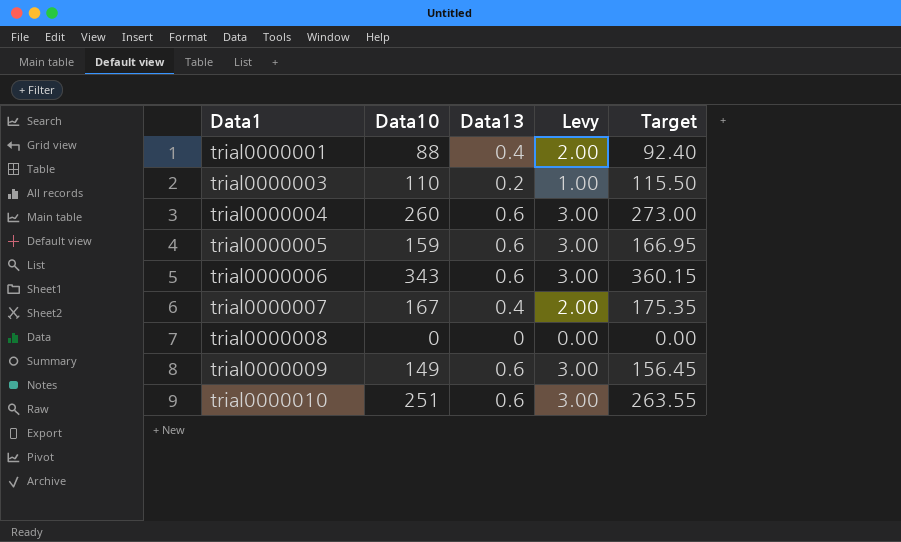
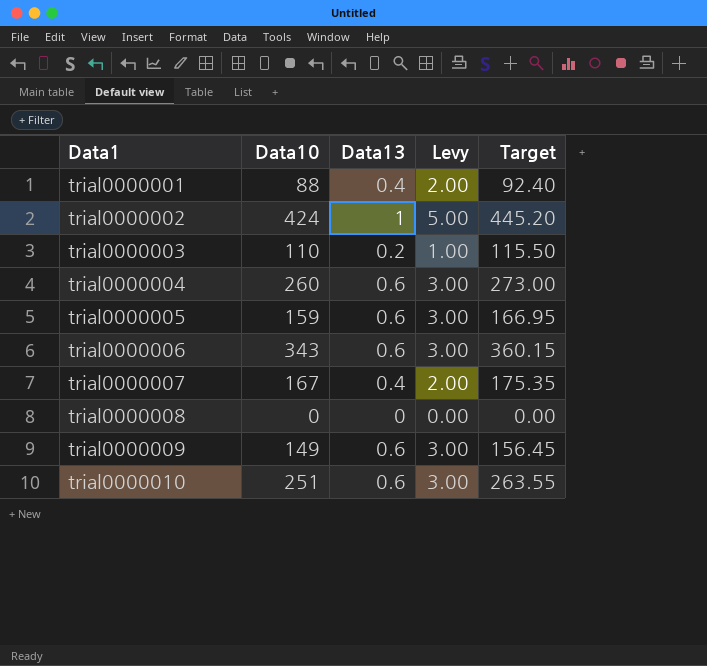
row trial0000002: none -> 424 | 1 | 5.00 | 445.20

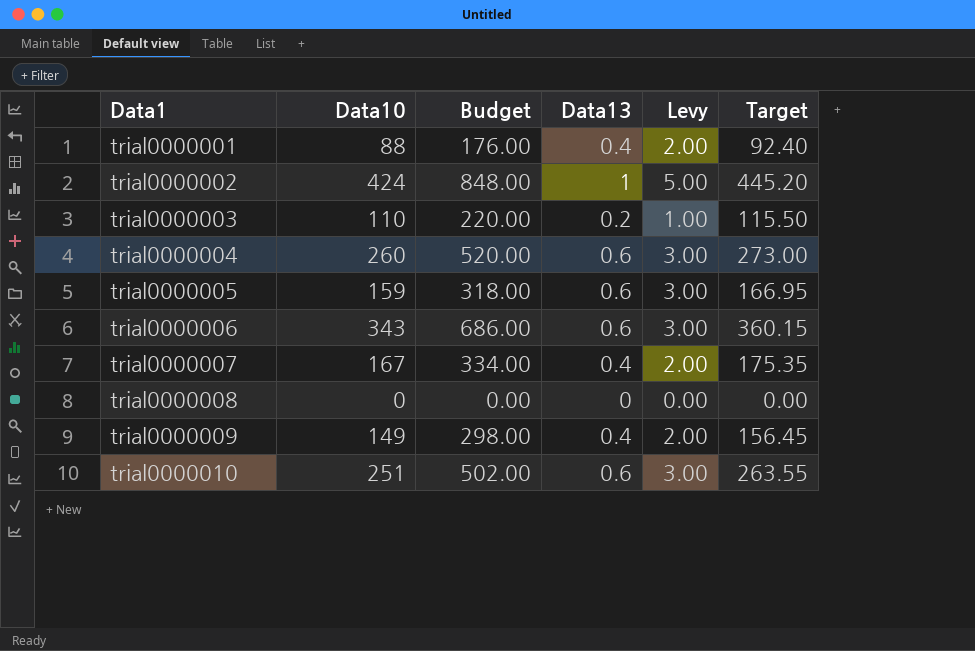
column Budget | formula: none -> [Data10] * 2
trial0000009 | Data13: 0.6 -> 0.4
trial0000009 | Levy: 3.00 -> 2.00

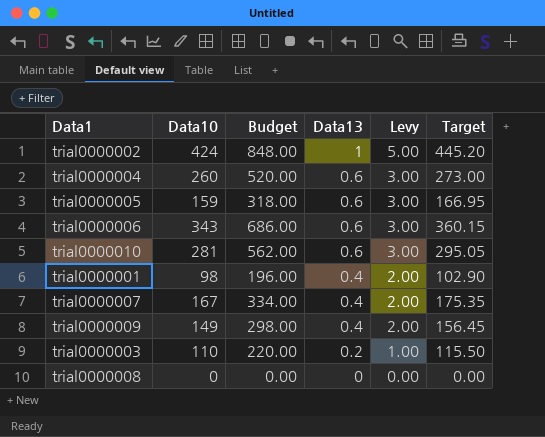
row order: Data1 ascending -> Data13 descending
trial0000010 | Data10: 251 -> 281
trial0000010 | Budget: 502.00 -> 562.00
trial0000010 | Target: 263.55 -> 295.05
trial0000001 | Data10: 88 -> 98
trial0000001 | Budget: 176.00 -> 196.00
trial0000001 | Target: 92.40 -> 102.90

